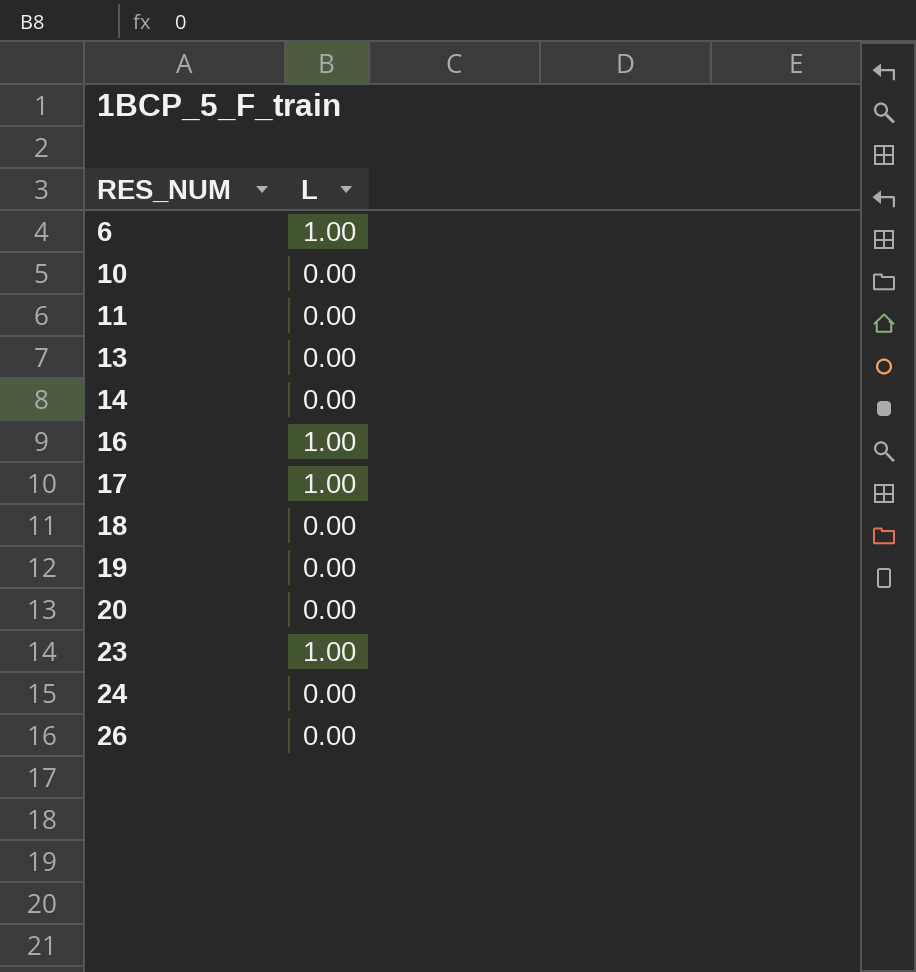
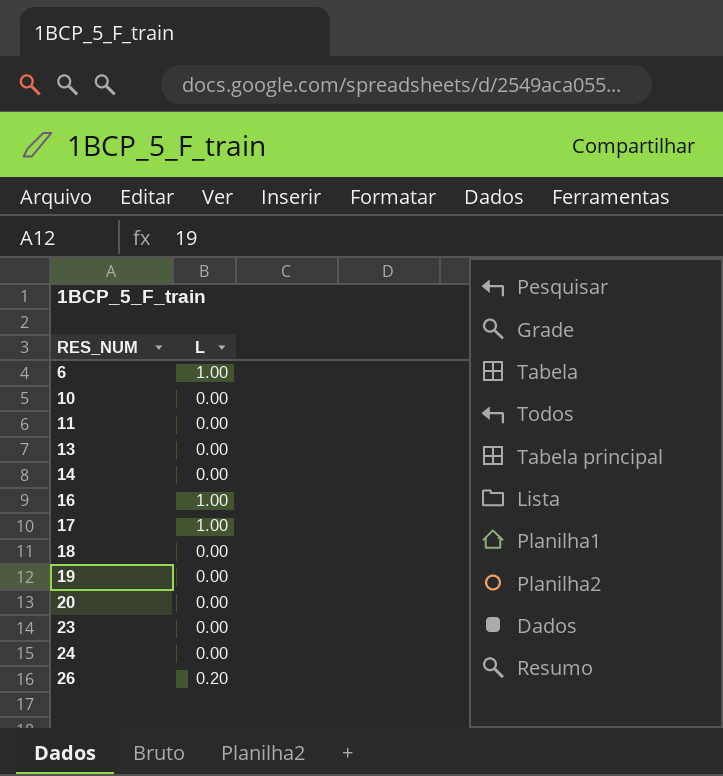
23 | L: 1.00 -> 0.00
26 | L: 0.00 -> 0.20

